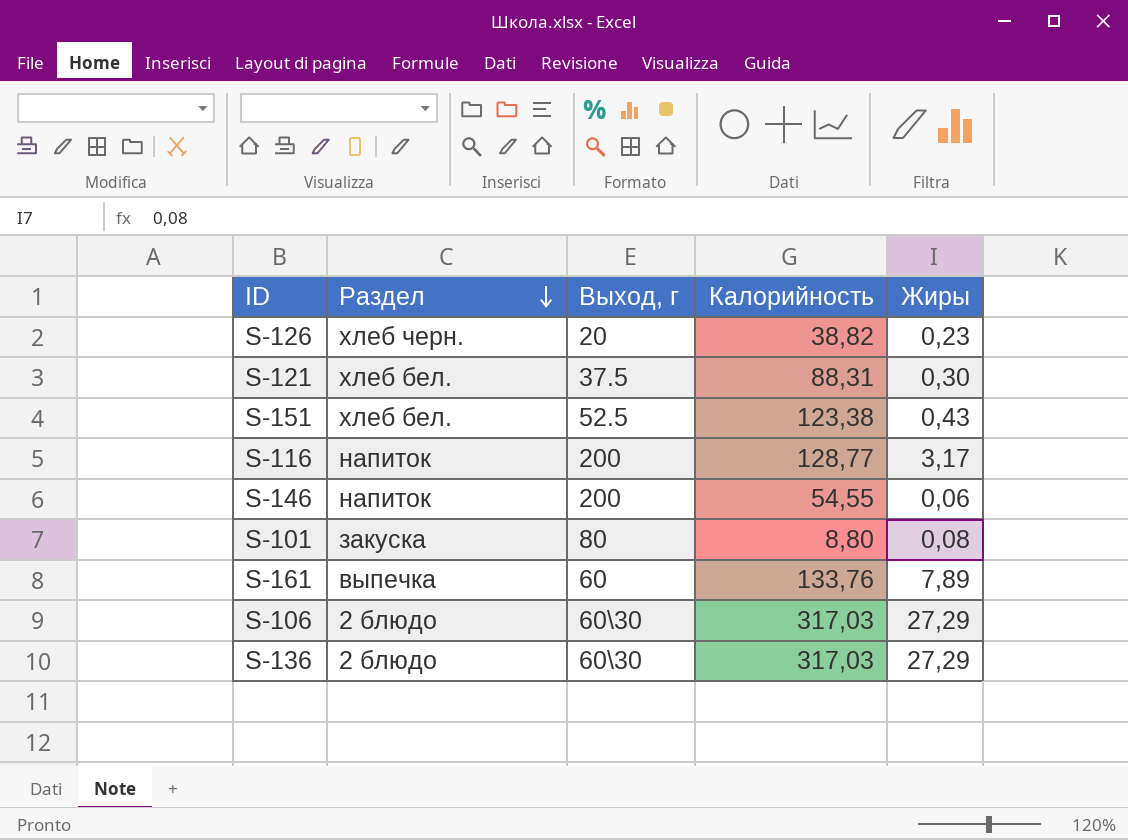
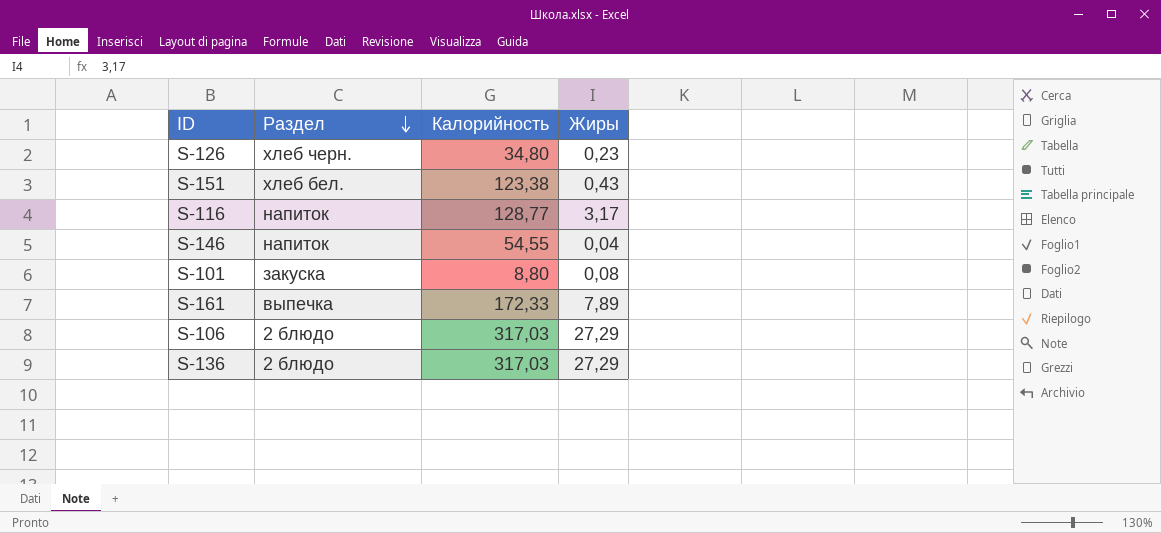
column Выход, г | position: 3 -> none
row S-121: хлеб бел. | 37.5 | 88,31 | 0,30 -> none
S-126 | Калорийность: 38,82 -> 34,80
S-146 | Жиры: 0,06 -> 0,04
S-161 | Калорийность: 133,76 -> 172,33

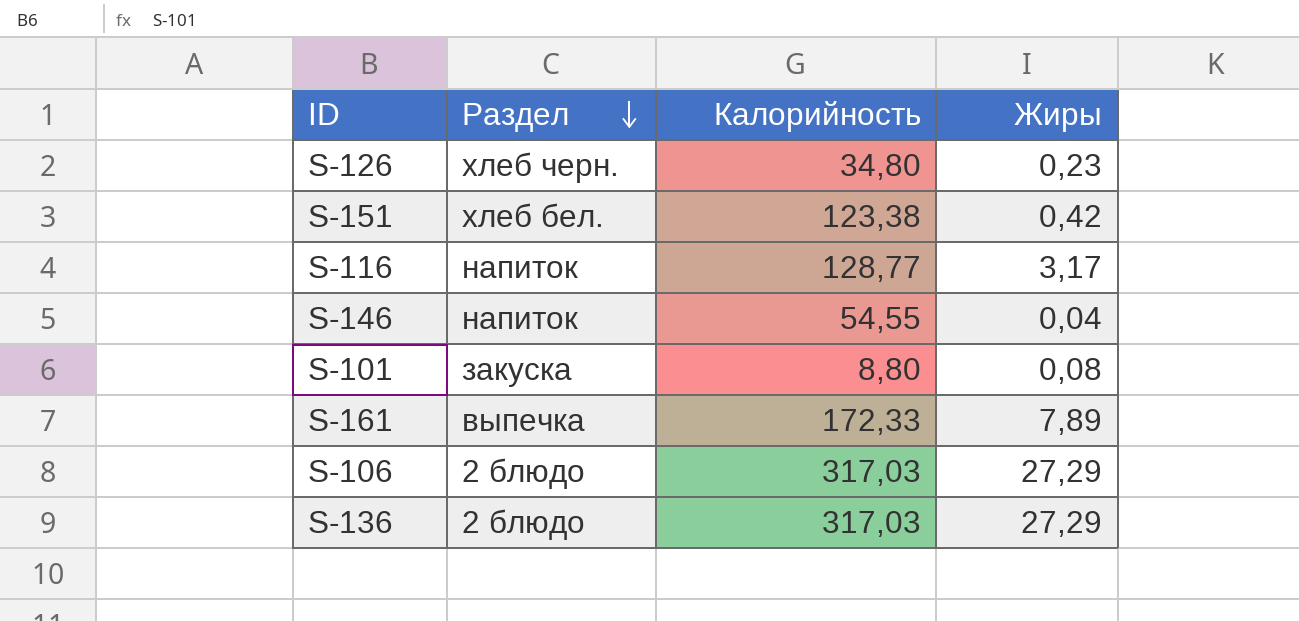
S-151 | Жиры: 0,43 -> 0,42

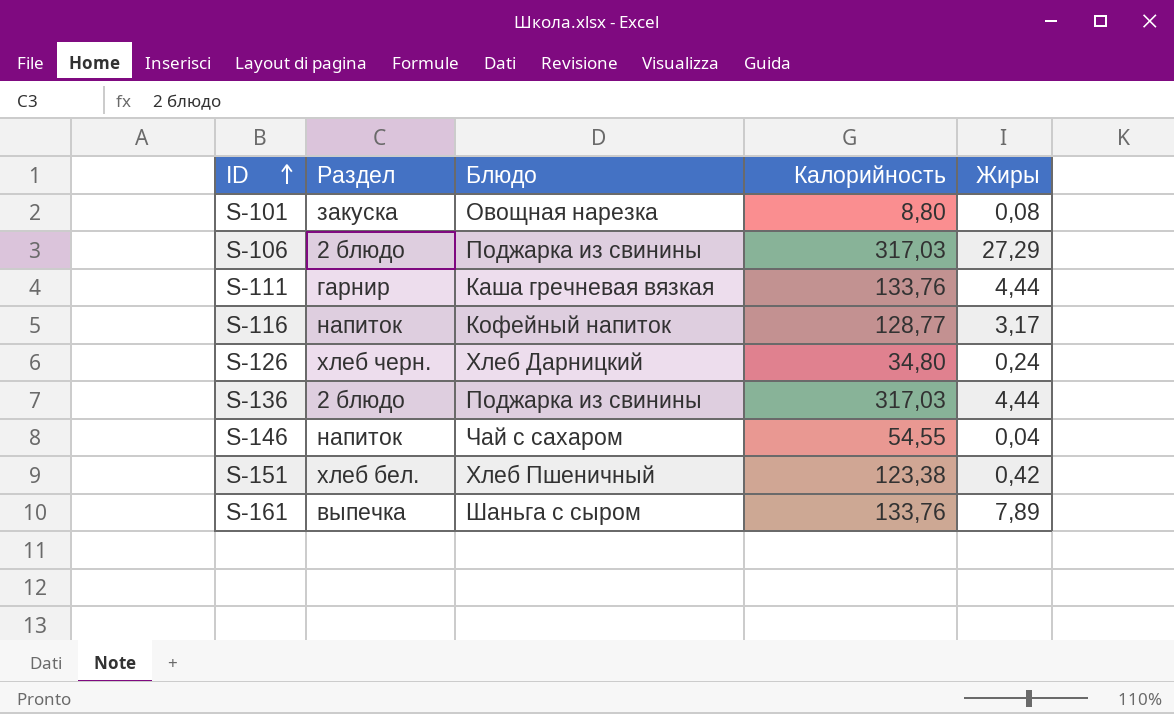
row order: Раздел descending -> ID ascending
column Блюдо | position: none -> 3
row S-111: none -> гарнир | Каша гречневая вязкая | 133,76 | 4,44
S-126 | Жиры: 0,23 -> 0,24
S-136 | Жиры: 27,29 -> 4,44
S-161 | Калорийность: 172,33 -> 133,76

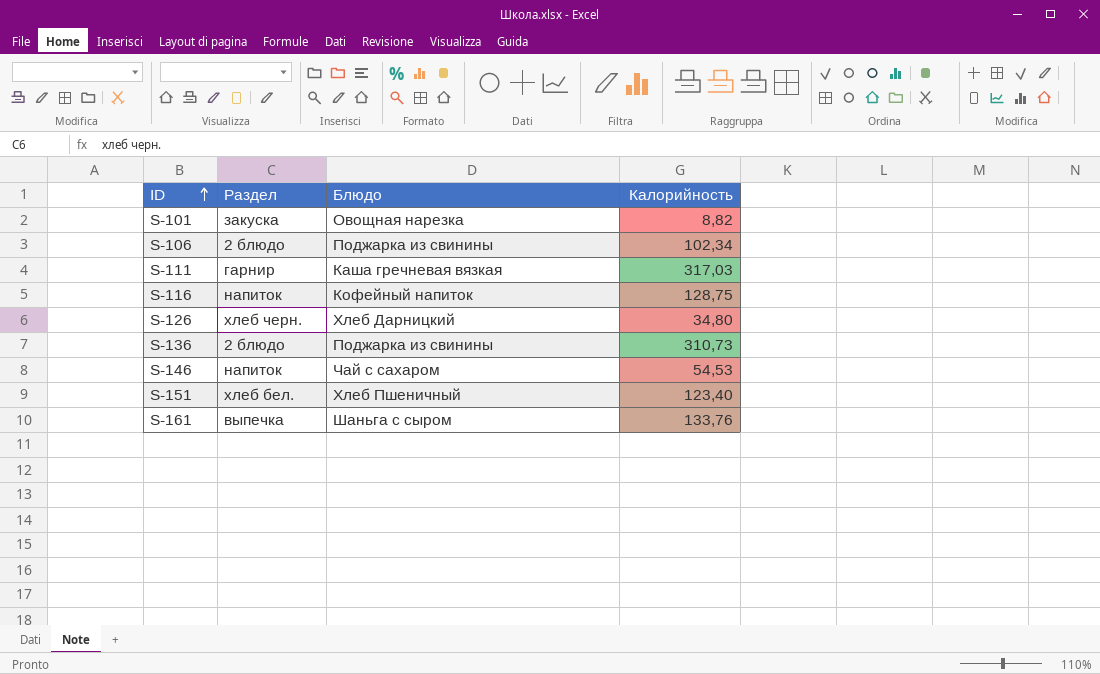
column Жиры | position: 5 -> none
S-101 | Калорийность: 8,80 -> 8,82
S-106 | Калорийность: 317,03 -> 102,34
S-111 | Калорийность: 133,76 -> 317,03
S-116 | Калорийность: 128,77 -> 128,75
S-136 | Калорийность: 317,03 -> 310,73
S-146 | Калорийность: 54,55 -> 54,53
S-151 | Калорийность: 123,38 -> 123,40

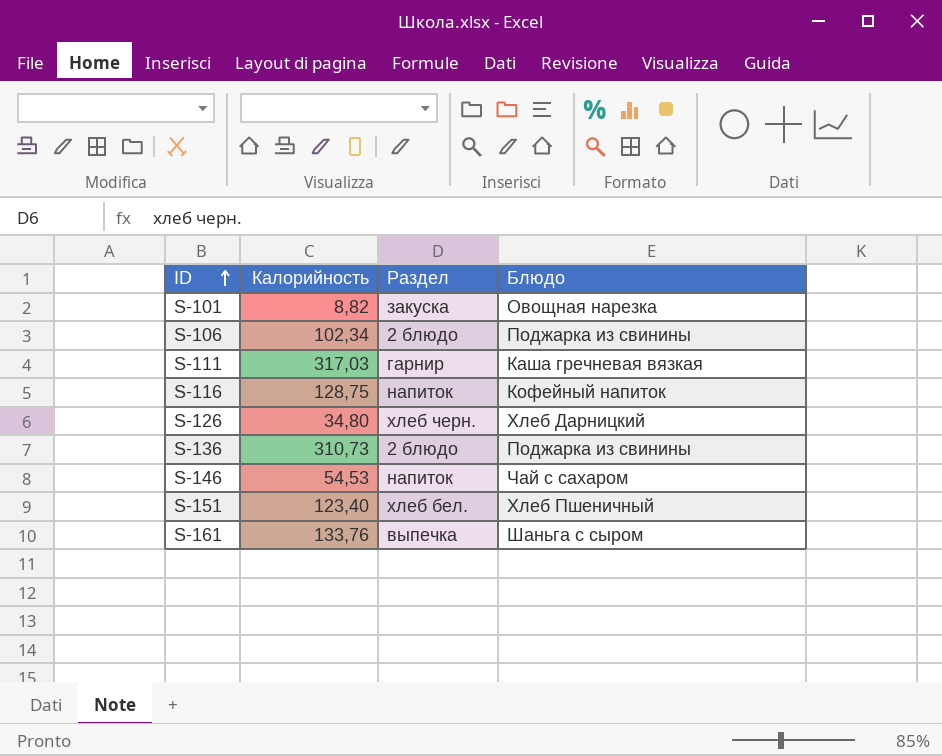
column Калорийность | position: 4 -> 2

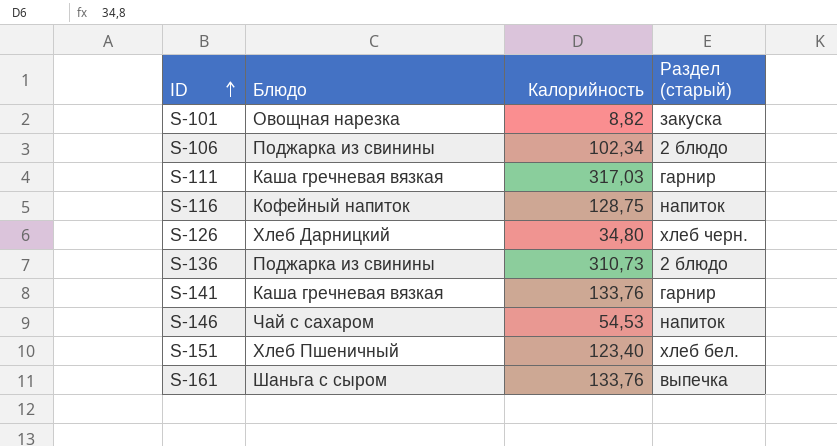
column Блюдо | position: 4 -> 2
column name: Раздел -> Раздел (старый)
row S-141: none -> Каша гречневая вязкая | 133,76 | гарнир

